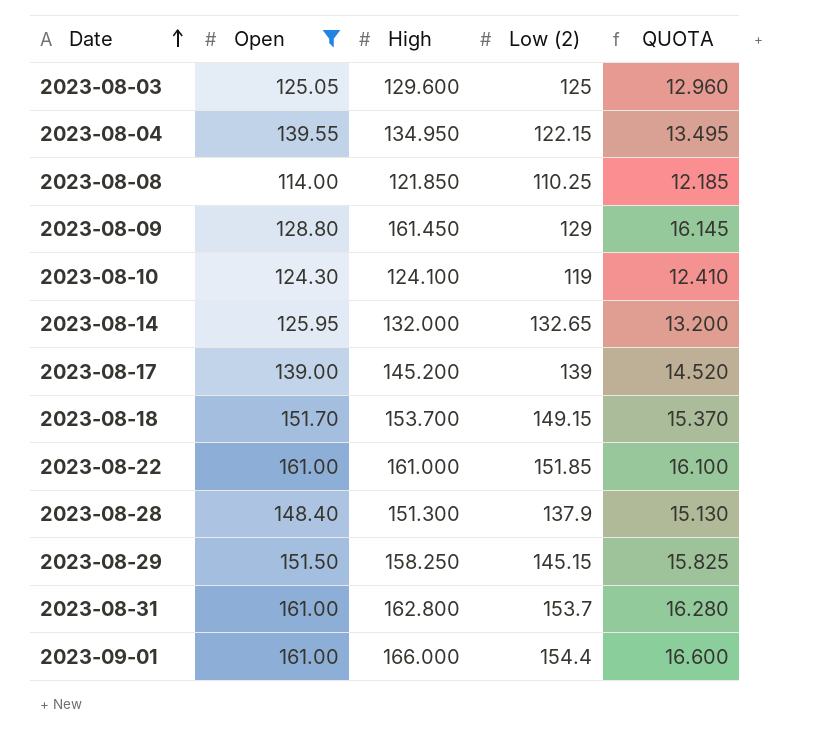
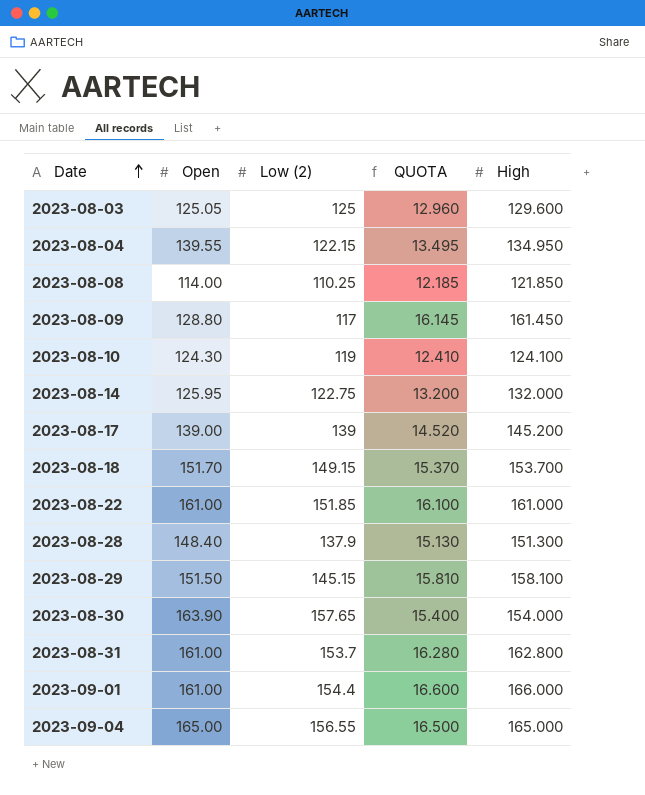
filter: Open <= 161.00 -> none
column High | position: 3 -> 5
2023-08-09 | Low (2): 129 -> 117
2023-08-14 | Low (2): 132.65 -> 122.75
2023-08-29 | QUOTA: 15.825 -> 15.810
2023-08-29 | High: 158.250 -> 158.100

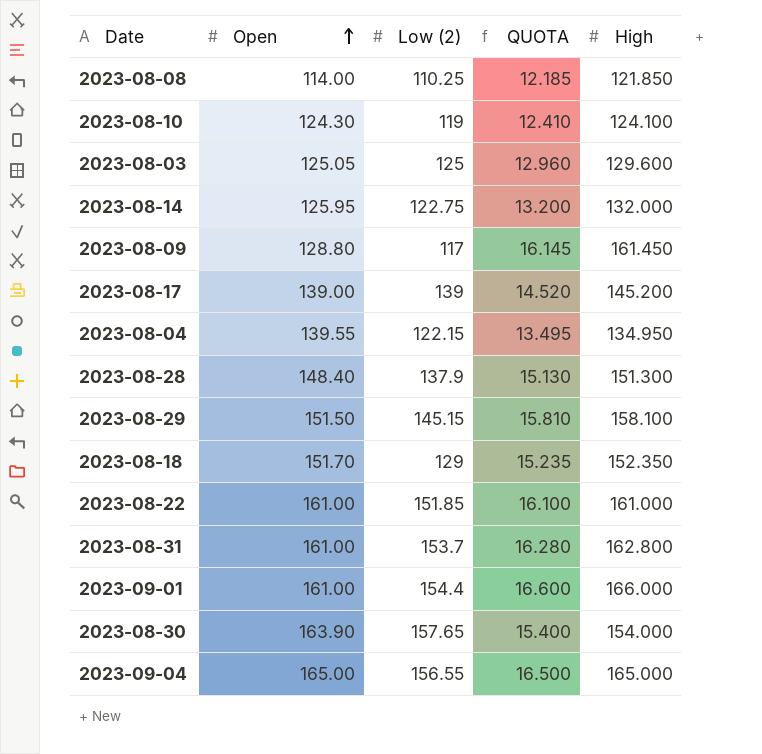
row order: Date ascending -> Open ascending
2023-08-18 | Low (2): 149.15 -> 129
2023-08-18 | QUOTA: 15.370 -> 15.235
2023-08-18 | High: 153.700 -> 152.350

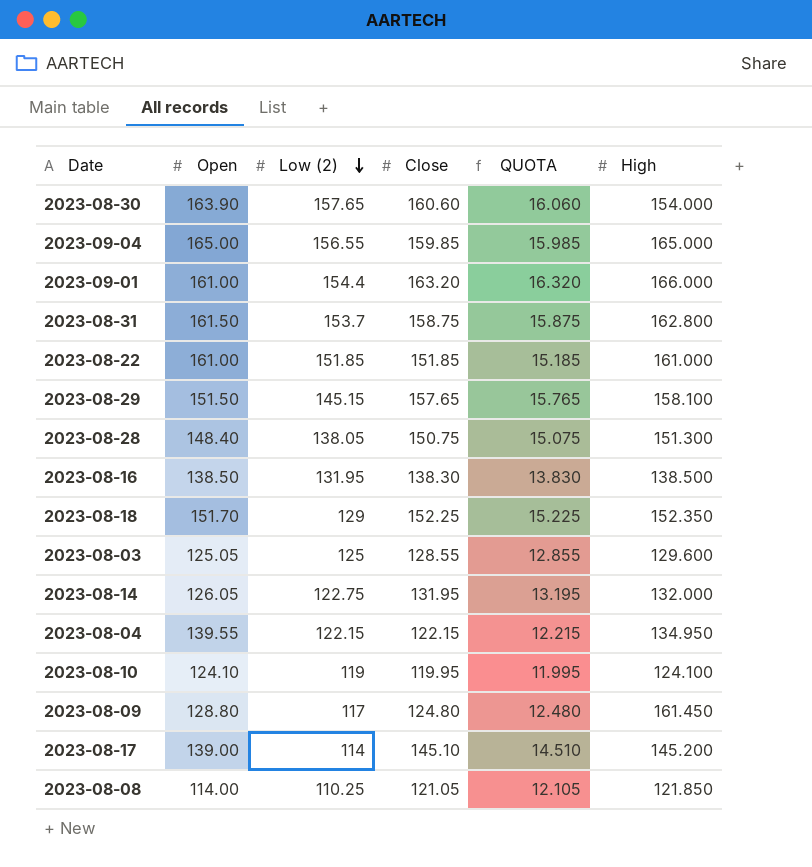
row order: Open ascending -> Low (2) descending
column Close | position: none -> 4
column QUOTA | formula: [High] * 0.1 -> [Close] * 0.1
2023-08-31 | Open: 161.00 -> 161.50
2023-08-28 | Low (2): 137.9 -> 138.05
row 2023-08-16: none -> 138.50 | 131.95 | 138.30 | 13.830 | 138.500
2023-08-14 | Open: 125.95 -> 126.05
2023-08-10 | Open: 124.30 -> 124.10
2023-08-17 | Low (2): 139 -> 114

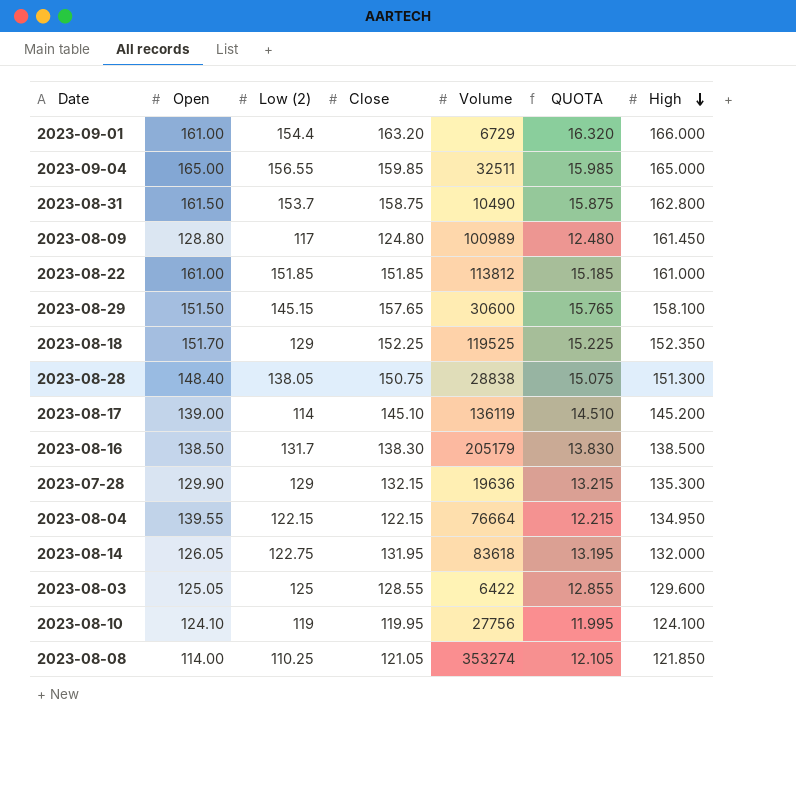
row order: Low (2) descending -> High descending
column Volume | position: none -> 5
row 2023-08-30: 163.90 | 157.65 | 160.60 | 16.060 | 154.000 -> none
2023-08-16 | Low (2): 131.95 -> 131.7
row 2023-07-28: none -> 129.90 | 129 | 132.15 | 19636 | 13.215 | 135.300

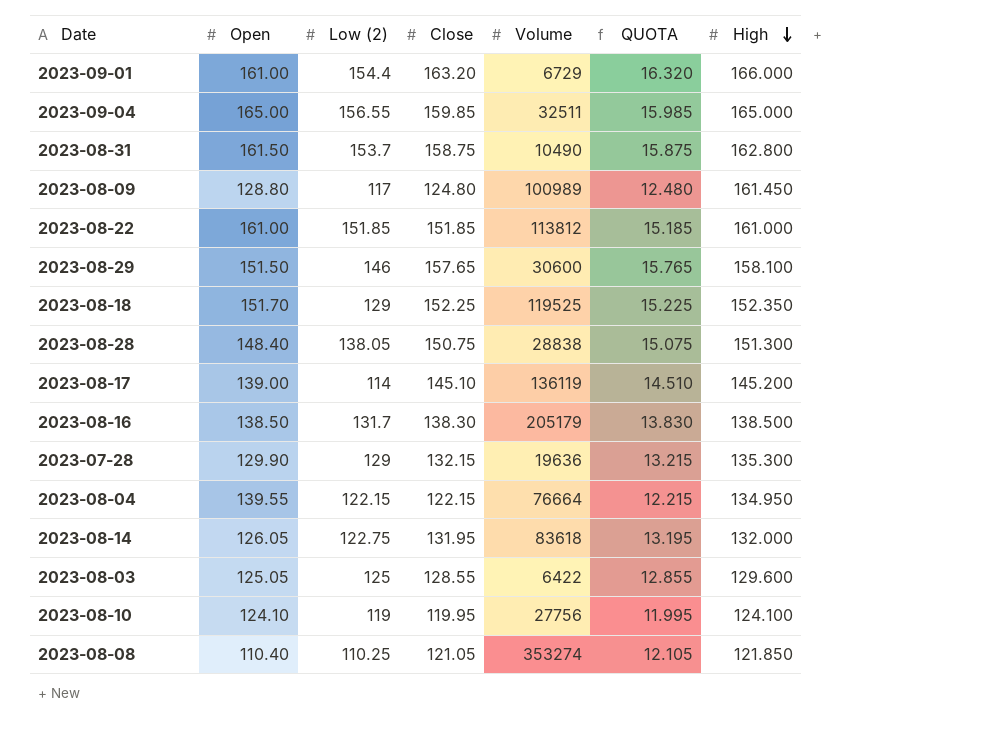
2023-08-29 | Low (2): 145.15 -> 146
2023-08-08 | Open: 114.00 -> 110.40

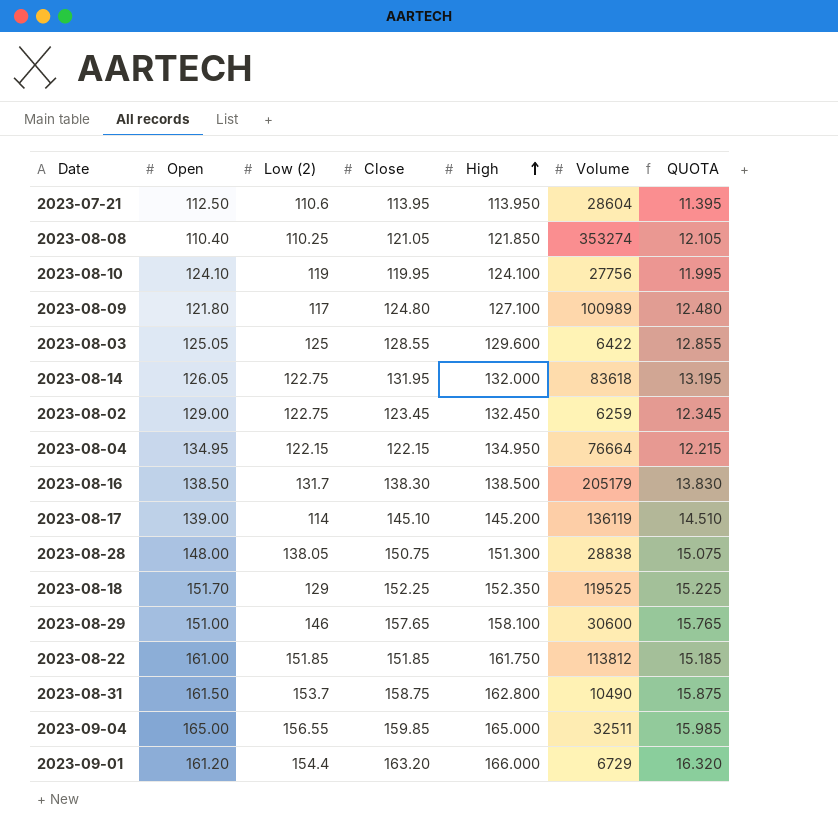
row order: High descending -> High ascending
column High | position: 7 -> 5
row 2023-07-28: 129.90 | 129 | 132.15 | 19636 | 13.215 | 135.300 -> none
row 2023-07-21: none -> 112.50 | 110.6 | 113.95 | 113.950 | 28604 | 11.395
2023-08-09 | Open: 128.80 -> 121.80
2023-08-09 | High: 161.450 -> 127.100
row 2023-08-02: none -> 129.00 | 122.75 | 123.45 | 132.450 | 6259 | 12.345
2023-08-04 | Open: 139.55 -> 134.95
2023-08-28 | Open: 148.40 -> 148.00
2023-08-29 | Open: 151.50 -> 151.00
2023-08-22 | High: 161.000 -> 161.750
2023-09-01 | Open: 161.00 -> 161.20

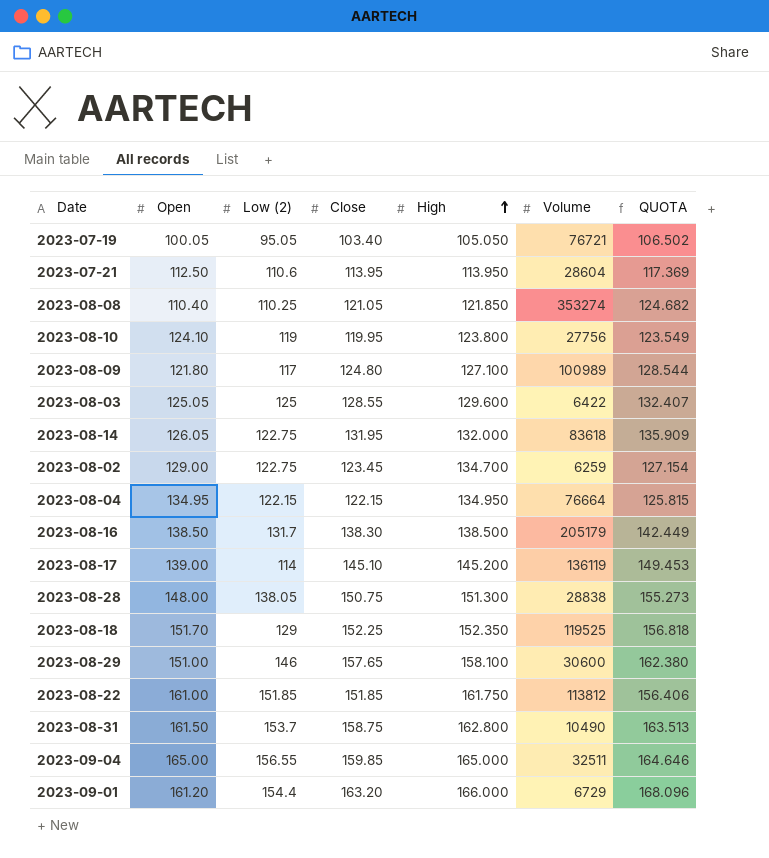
column QUOTA | formula: [Close] * 0.1 -> [Close] * 1.03
row 2023-07-19: none -> 100.05 | 95.05 | 103.40 | 105.050 | 76721 | 106.502
2023-08-10 | High: 124.100 -> 123.800
2023-08-02 | High: 132.450 -> 134.700

